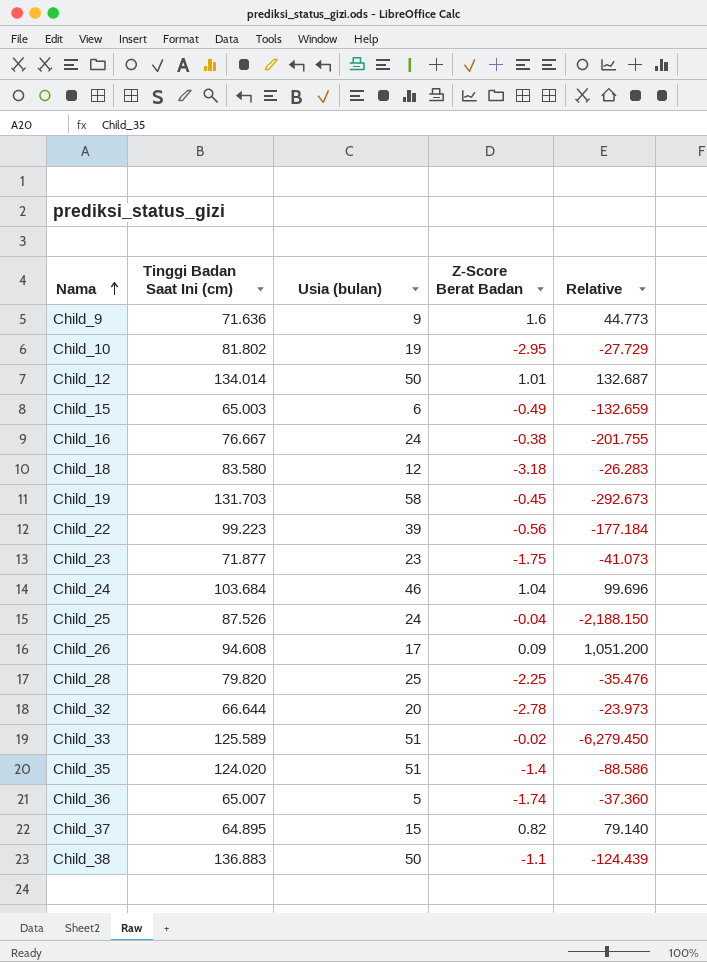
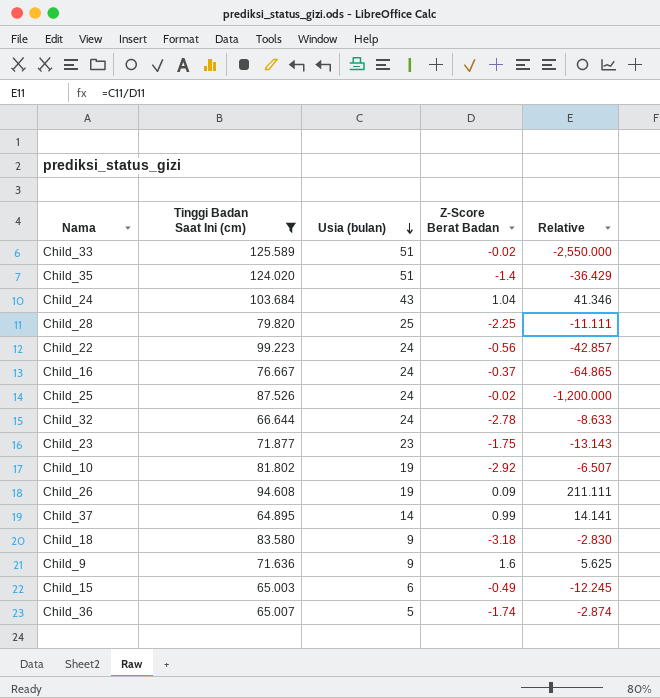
filter: none -> Tinggi Badan Saat Ini (cm) <= 125.589
row order: Nama ascending -> Usia (bulan) descending
column Relative | formula: [Tinggi Badan Saat Ini (cm)] / [Z-Score Berat Badan] -> [Usia (bulan)] / [Z-Score Berat Badan]
Child_24 | Usia (bulan): 46 -> 43
Child_22 | Usia (bulan): 39 -> 24
Child_16 | Z-Score Berat Badan: -0.38 -> -0.37
Child_25 | Z-Score Berat Badan: -0.04 -> -0.02
Child_32 | Usia (bulan): 20 -> 24
Child_10 | Z-Score Berat Badan: -2.95 -> -2.92
Child_26 | Usia (bulan): 17 -> 19
Child_37 | Usia (bulan): 15 -> 14
Child_37 | Z-Score Berat Badan: 0.82 -> 0.99
Child_18 | Usia (bulan): 12 -> 9

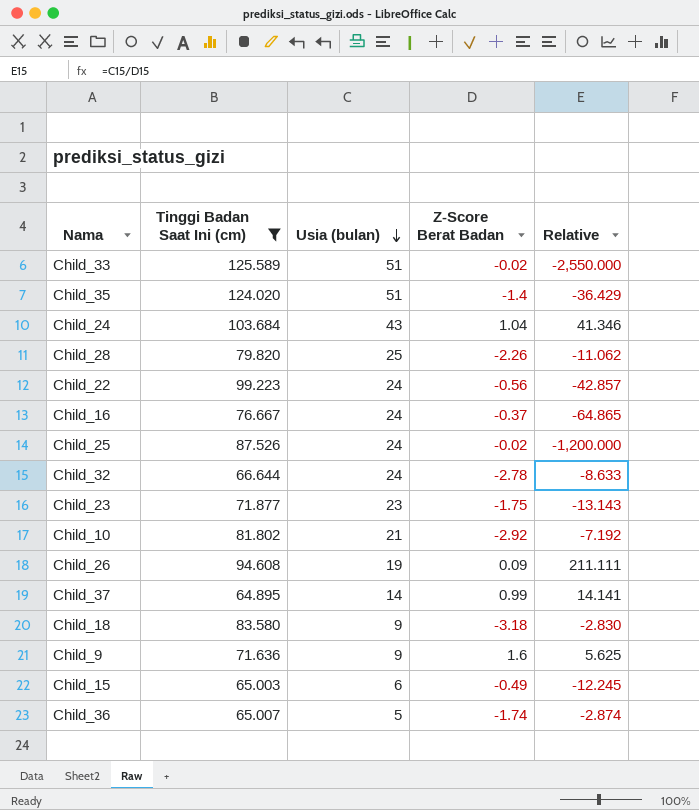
Child_28 | Z-Score Berat Badan: -2.25 -> -2.26
Child_28 | Relative: -11.111 -> -11.062
Child_10 | Usia (bulan): 19 -> 21
Child_10 | Relative: -6.507 -> -7.192

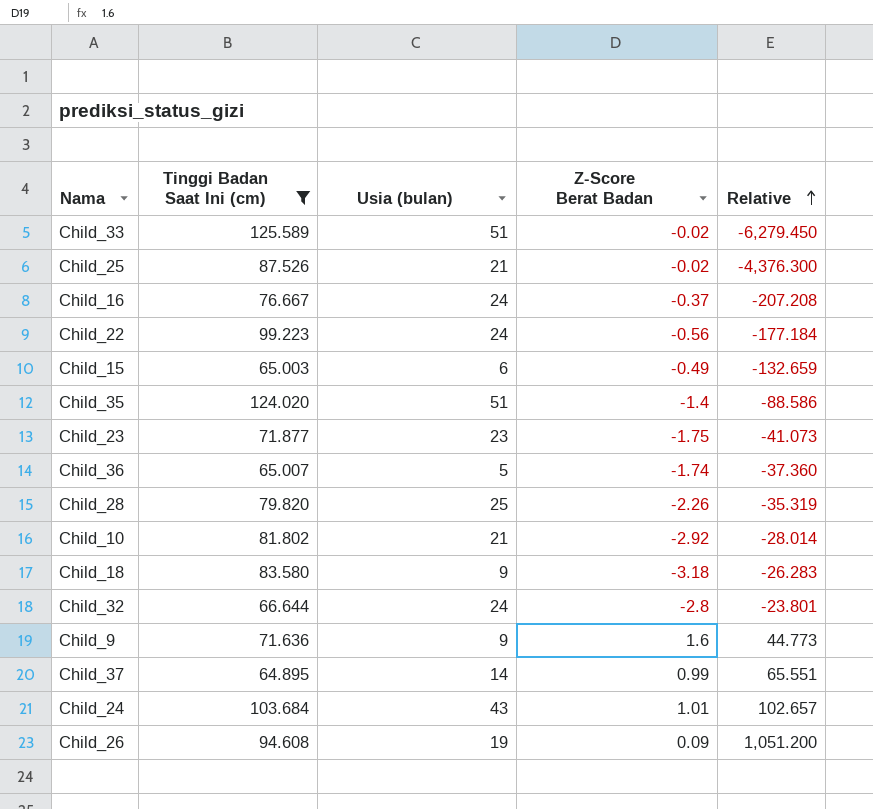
row order: Usia (bulan) descending -> Relative ascending
column Relative | formula: [Usia (bulan)] / [Z-Score Berat Badan] -> [Tinggi Badan Saat Ini (cm)] / [Z-Score Berat Badan]
Child_25 | Usia (bulan): 24 -> 21
Child_32 | Z-Score Berat Badan: -2.78 -> -2.8
Child_24 | Z-Score Berat Badan: 1.04 -> 1.01

